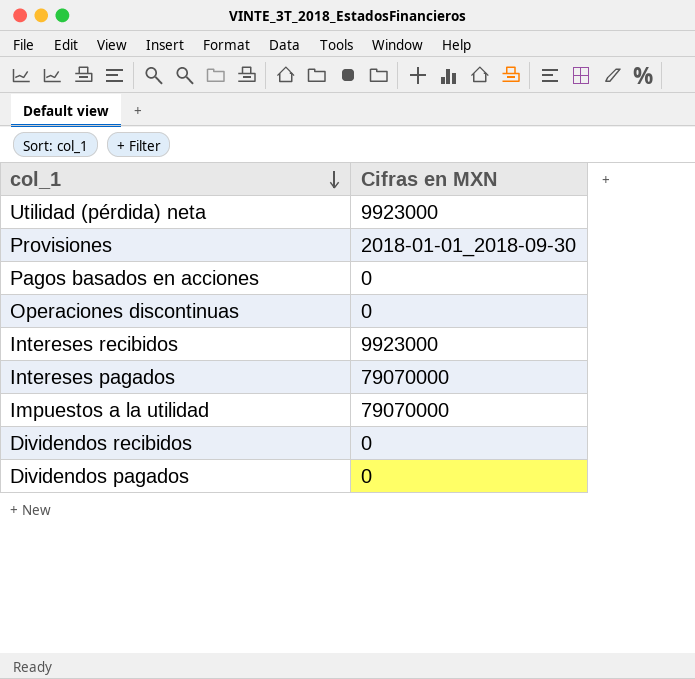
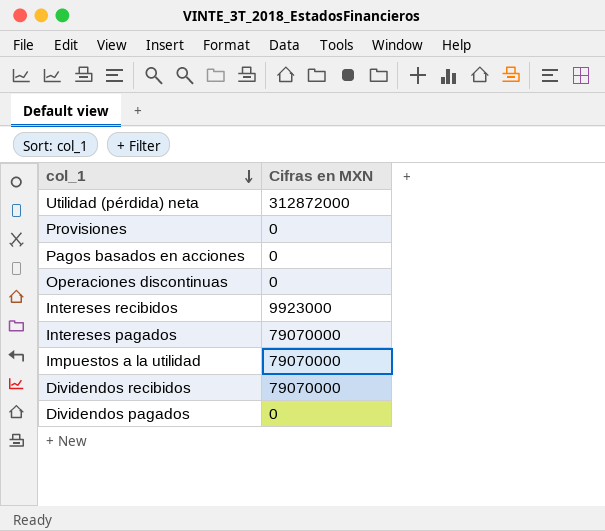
Utilidad (pérdida) neta | Cifras en MXN: 9923000 -> 312872000
Provisiones | Cifras en MXN: 2018-01-01_2018-09-30 -> 0
Dividendos recibidos | Cifras en MXN: 0 -> 79070000

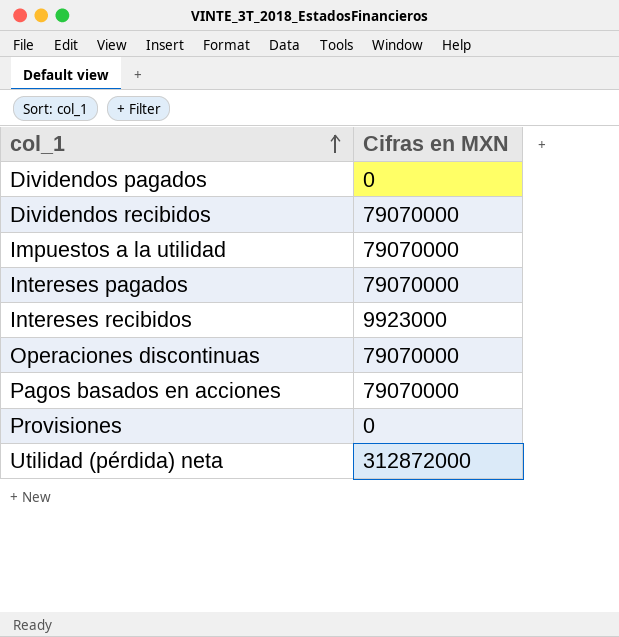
row order: col_1 descending -> col_1 ascending
Operaciones discontinuas | Cifras en MXN: 0 -> 79070000
Pagos basados en acciones | Cifras en MXN: 0 -> 79070000

